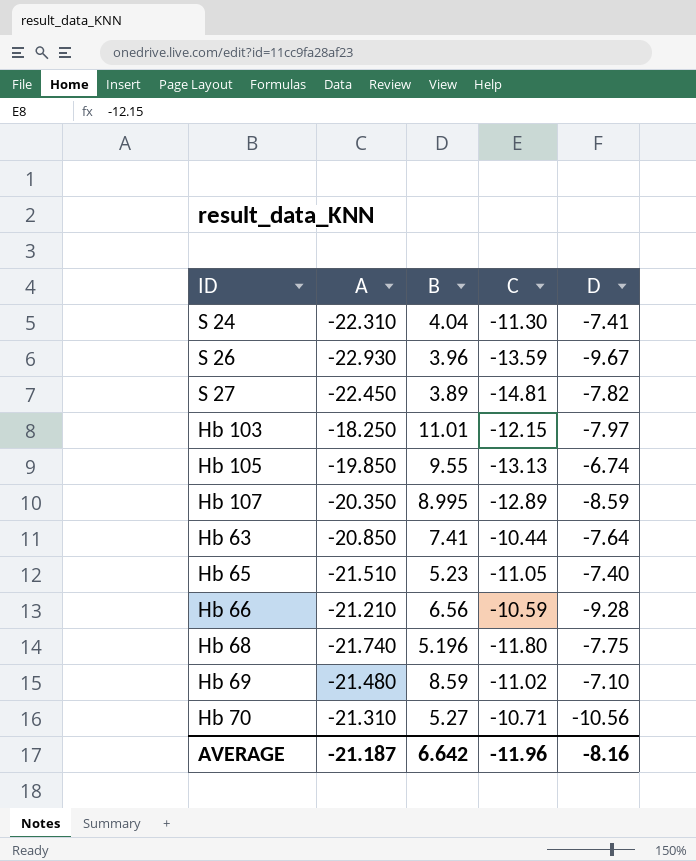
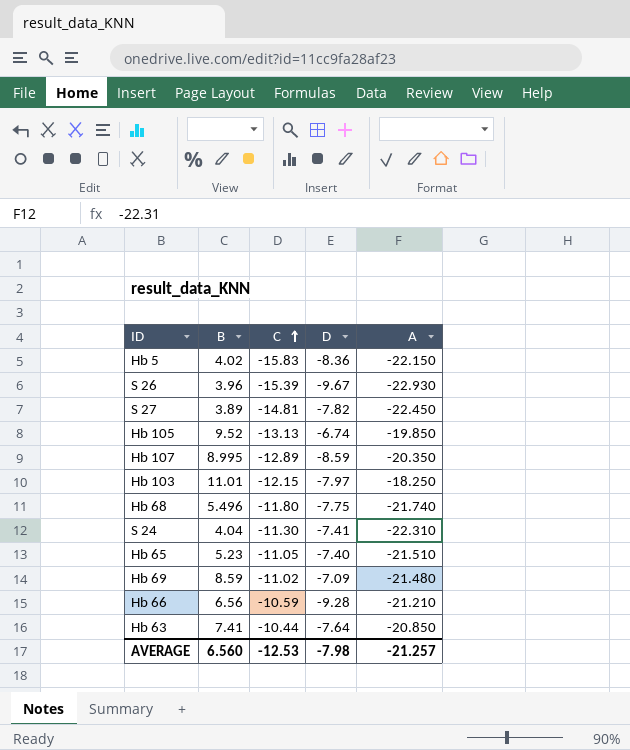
row order: none -> C ascending
column A | position: 2 -> 5
row Hb 70: -21.310 | 5.27 | -10.71 | -10.56 -> none
row Hb 5: none -> 4.02 | -15.83 | -8.36 | -22.150
S 26 | C: -13.59 -> -15.39
Hb 105 | B: 9.55 -> 9.52
Hb 68 | B: 5.196 -> 5.496
Hb 69 | D: -7.10 -> -7.09
AVERAGE | B: 6.642 -> 6.560
AVERAGE | C: -11.96 -> -12.53
AVERAGE | D: -8.16 -> -7.98
AVERAGE | A: -21.187 -> -21.257

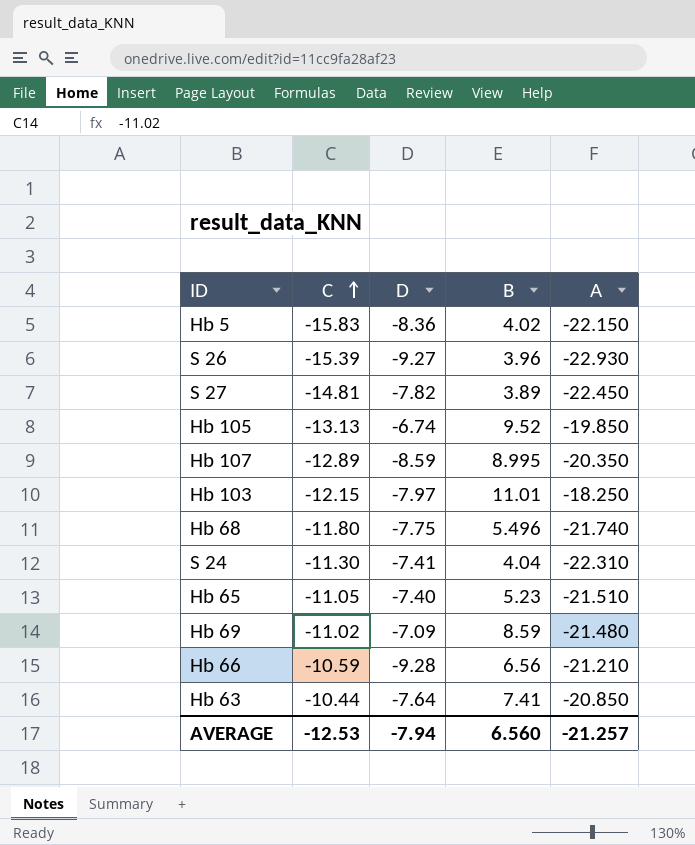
column B | position: 2 -> 4
S 26 | D: -9.67 -> -9.27
AVERAGE | D: -7.98 -> -7.94

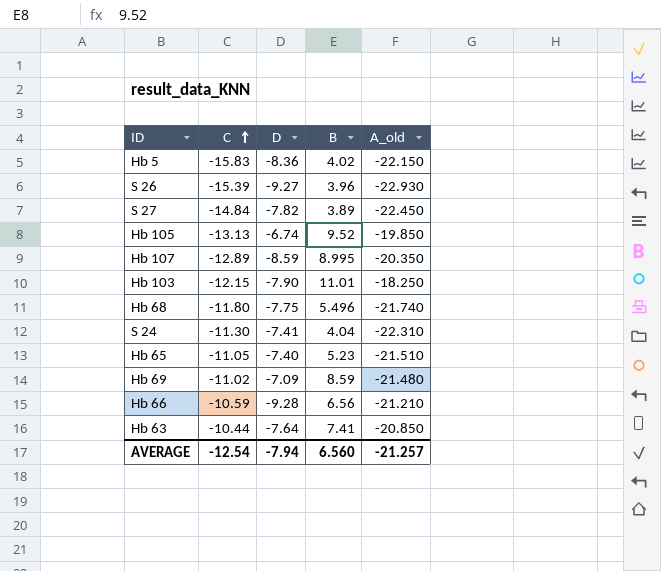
column name: A -> A_old
S 27 | C: -14.81 -> -14.84
Hb 103 | D: -7.97 -> -7.90
AVERAGE | C: -12.53 -> -12.54

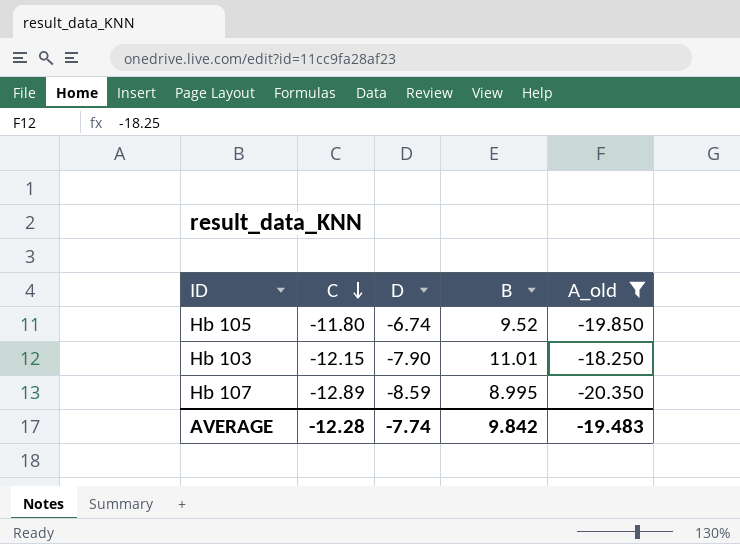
filter: none -> A_old >= -20.350
row order: C ascending -> C descending
Hb 105 | C: -13.13 -> -11.80
AVERAGE | C: -12.54 -> -12.28
AVERAGE | D: -7.94 -> -7.74
AVERAGE | B: 6.560 -> 9.842
AVERAGE | A_old: -21.257 -> -19.483

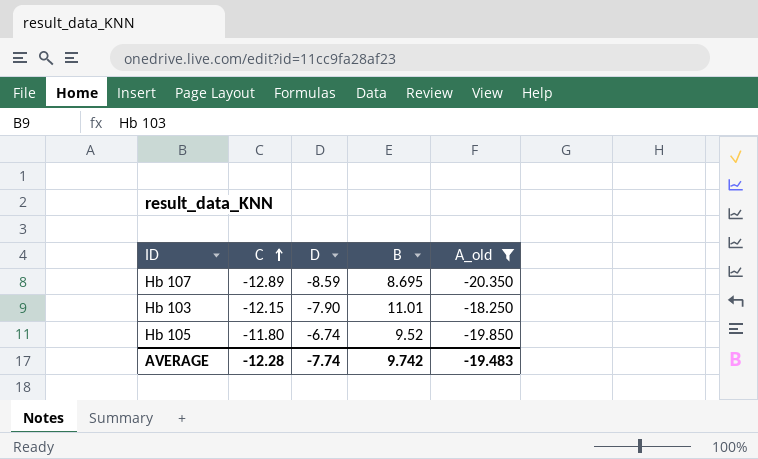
row order: C descending -> C ascending
Hb 107 | B: 8.995 -> 8.695
AVERAGE | B: 9.842 -> 9.742

